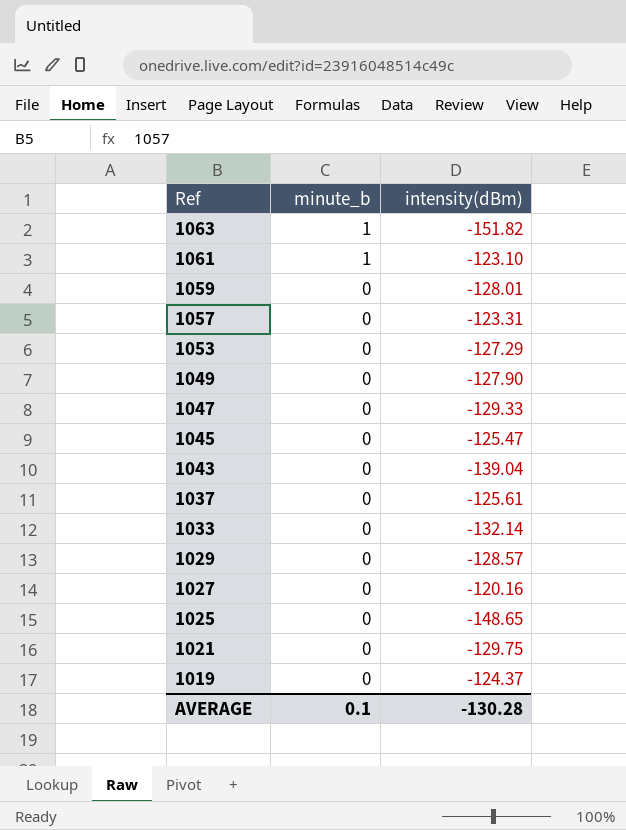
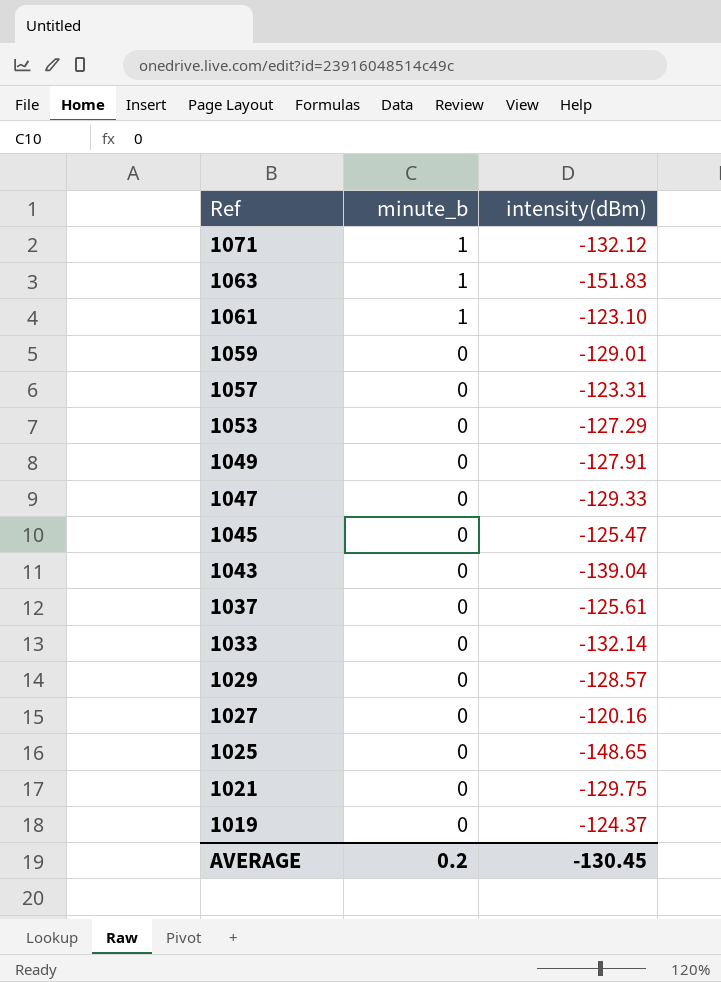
row 1071: none -> 1 | -132.12
1063 | intensity(dBm): -151.82 -> -151.83
1059 | intensity(dBm): -128.01 -> -129.01
1049 | intensity(dBm): -127.90 -> -127.91
AVERAGE | minute_b: 0.1 -> 0.2
AVERAGE | intensity(dBm): -130.28 -> -130.45

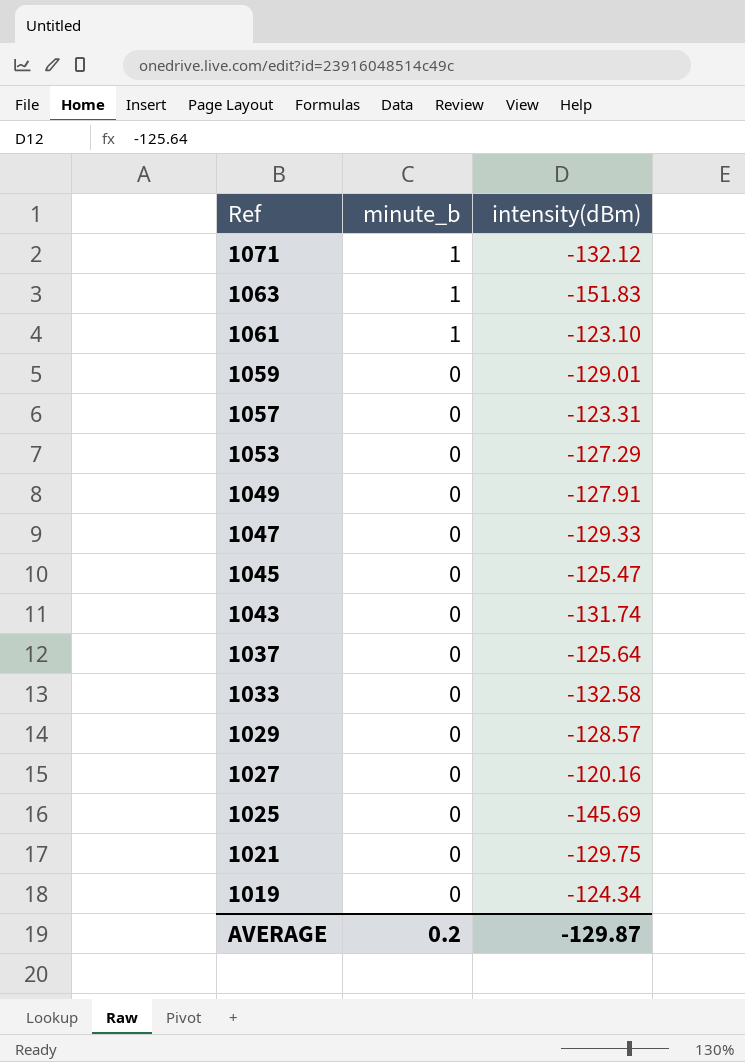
1043 | intensity(dBm): -139.04 -> -131.74
1037 | intensity(dBm): -125.61 -> -125.64
1033 | intensity(dBm): -132.14 -> -132.58
1025 | intensity(dBm): -148.65 -> -145.69
1019 | intensity(dBm): -124.37 -> -124.34
AVERAGE | intensity(dBm): -130.45 -> -129.87

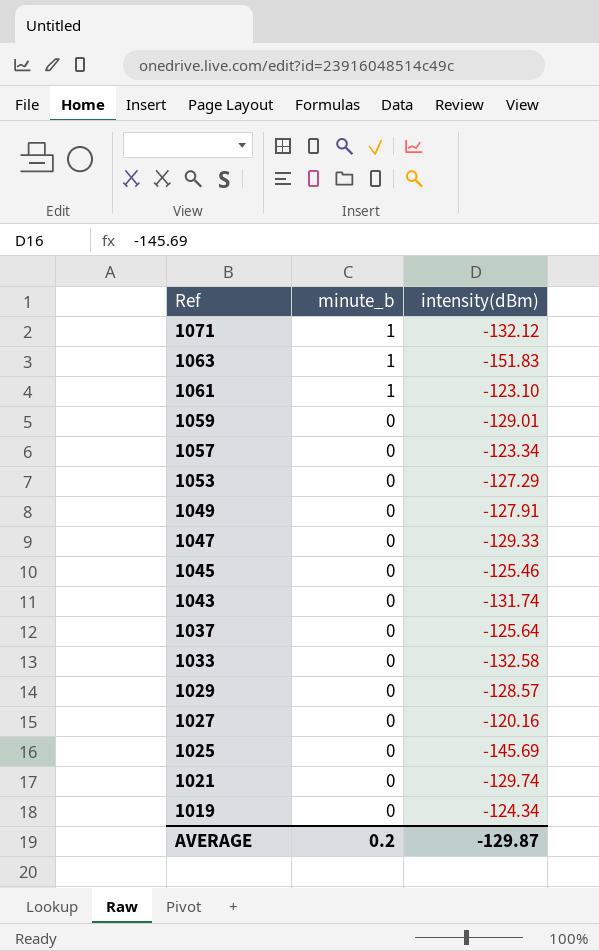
1057 | intensity(dBm): -123.31 -> -123.34
1045 | intensity(dBm): -125.47 -> -125.46
1021 | intensity(dBm): -129.75 -> -129.74

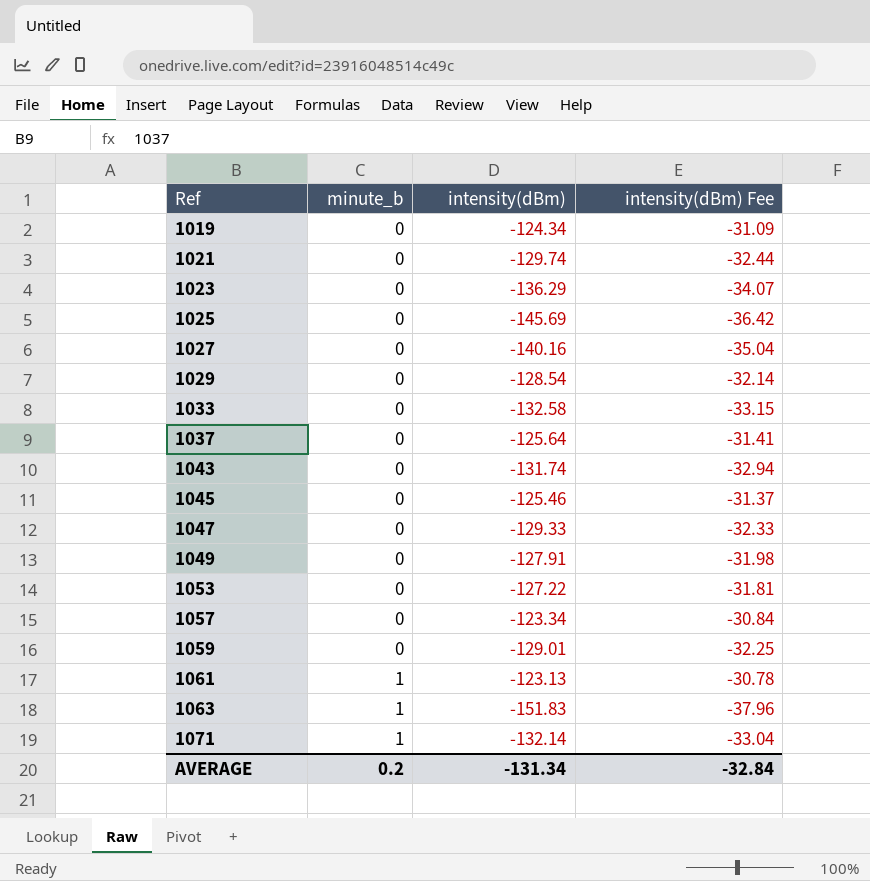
row order: Ref descending -> Ref ascending
column intensity(dBm) Fee | formula: none -> [intensity(dBm)] * 0.25
row 1023: none -> 0 | -136.29 | -34.07
1027 | intensity(dBm): -120.16 -> -140.16
1029 | intensity(dBm): -128.57 -> -128.54
1053 | intensity(dBm): -127.29 -> -127.22
1061 | intensity(dBm): -123.10 -> -123.13
1071 | intensity(dBm): -132.12 -> -132.14
AVERAGE | intensity(dBm): -129.87 -> -131.34

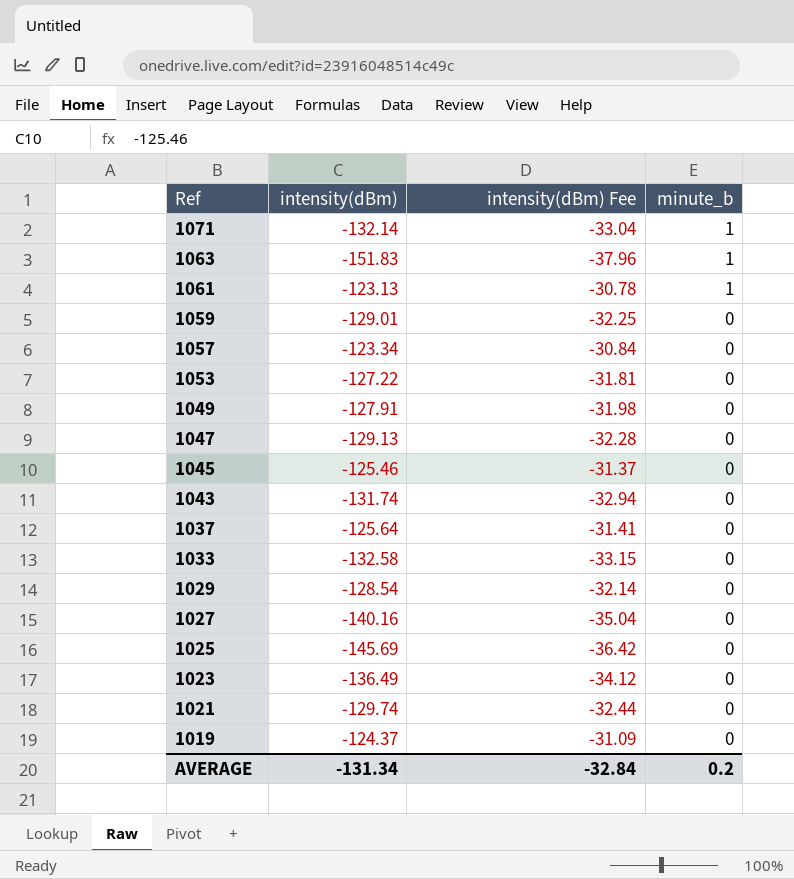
row order: Ref ascending -> Ref descending
column minute_b | position: 2 -> 4
1047 | intensity(dBm): -129.33 -> -129.13
1047 | intensity(dBm) Fee: -32.33 -> -32.28
1023 | intensity(dBm): -136.29 -> -136.49
1023 | intensity(dBm) Fee: -34.07 -> -34.12
1019 | intensity(dBm): -124.34 -> -124.37

